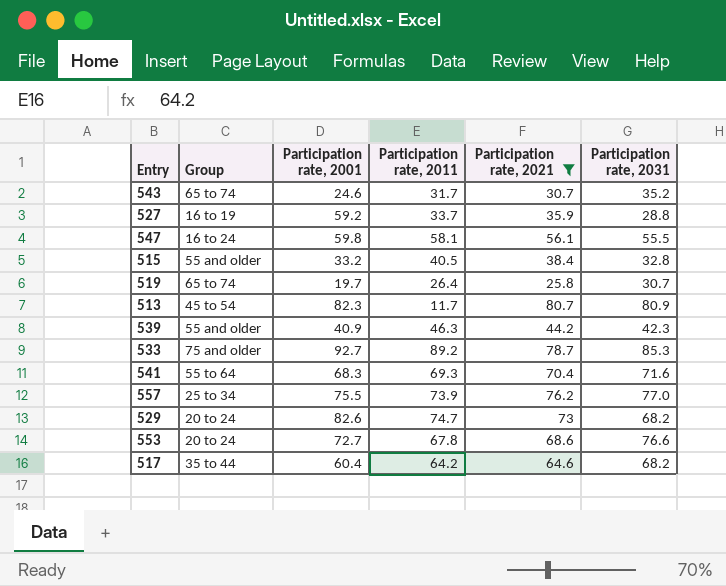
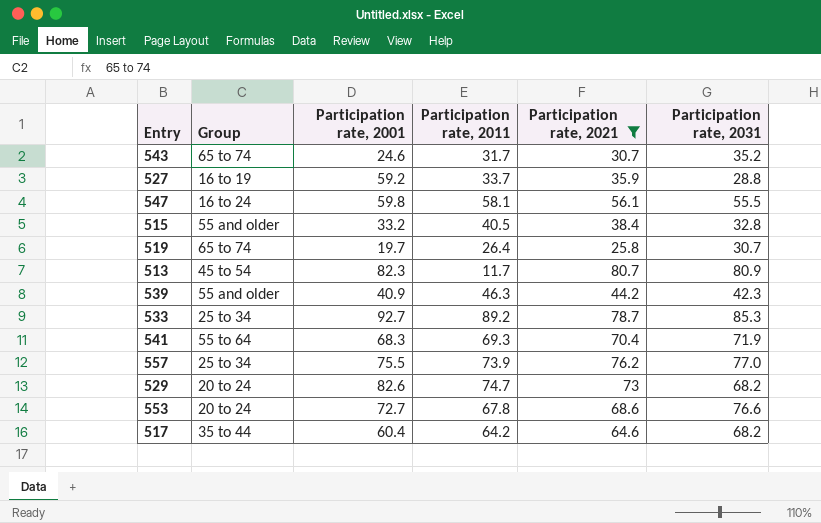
533 | Group: 75 and older -> 25 to 34
541 | Participation rate, 2031: 71.6 -> 71.9

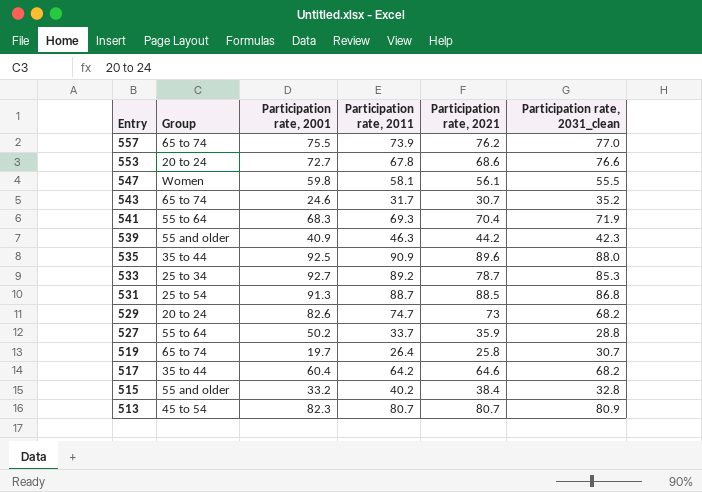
filter: Participation rate, 2021 <= 80.7 -> none
row order: none -> Entry descending
column name: Participation rate, 2031 -> Participation rate, 2031_clean
557 | Group: 25 to 34 -> 65 to 74
547 | Group: 16 to 24 -> Women
527 | Group: 16 to 19 -> 55 to 64
527 | Participation rate, 2001: 59.2 -> 50.2
515 | Participation rate, 2011: 40.5 -> 40.2
513 | Participation rate, 2011: 11.7 -> 80.7

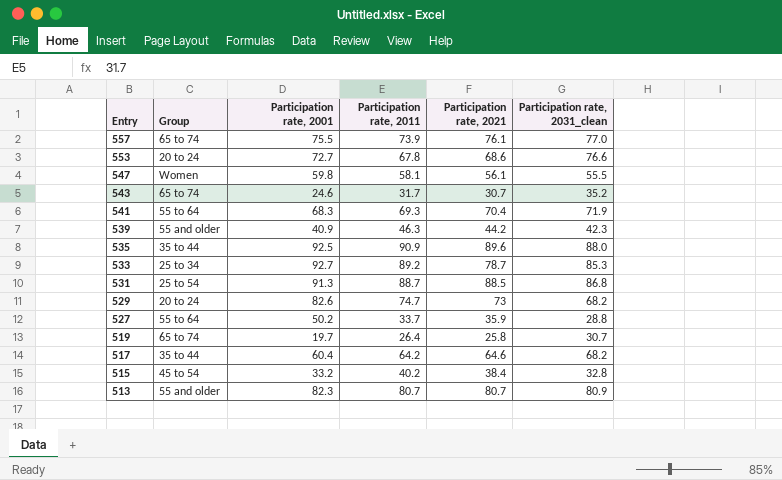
557 | Participation rate, 2021: 76.2 -> 76.1
515 | Group: 55 and older -> 45 to 54
513 | Group: 45 to 54 -> 55 and older

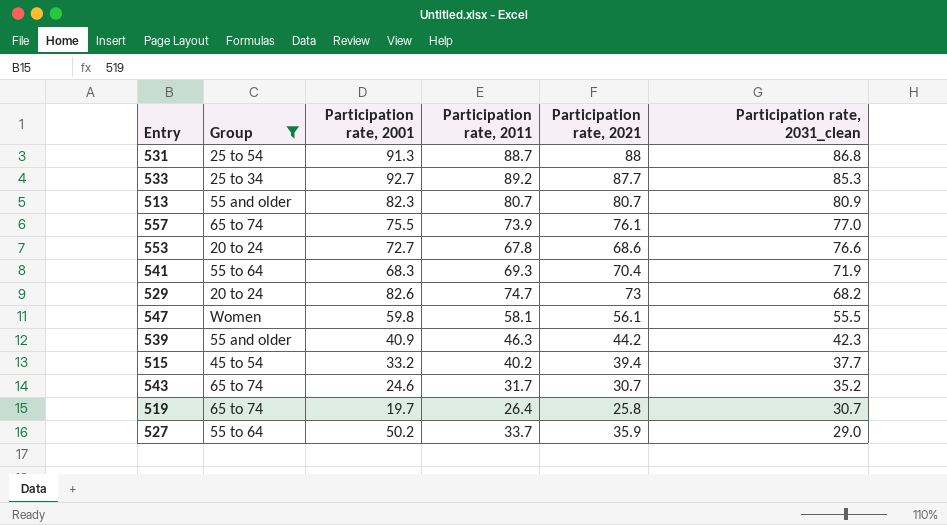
filter: none -> Group != 35 to 44
row order: Entry descending -> Participation rate, 2031_clean descending
531 | Participation rate, 2021: 88.5 -> 88
533 | Participation rate, 2021: 78.7 -> 87.7
515 | Participation rate, 2021: 38.4 -> 39.4
515 | Participation rate, 2031_clean: 32.8 -> 37.7
527 | Participation rate, 2031_clean: 28.8 -> 29.0

